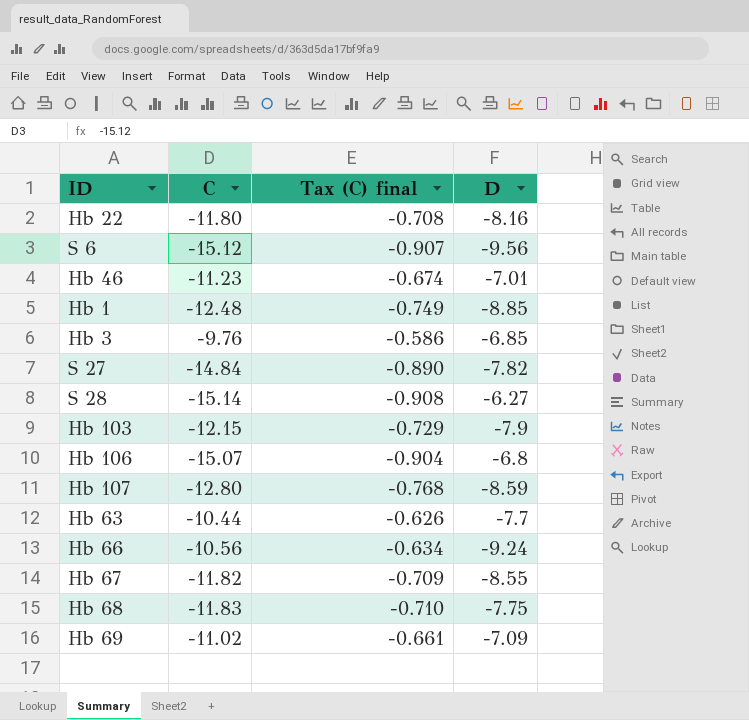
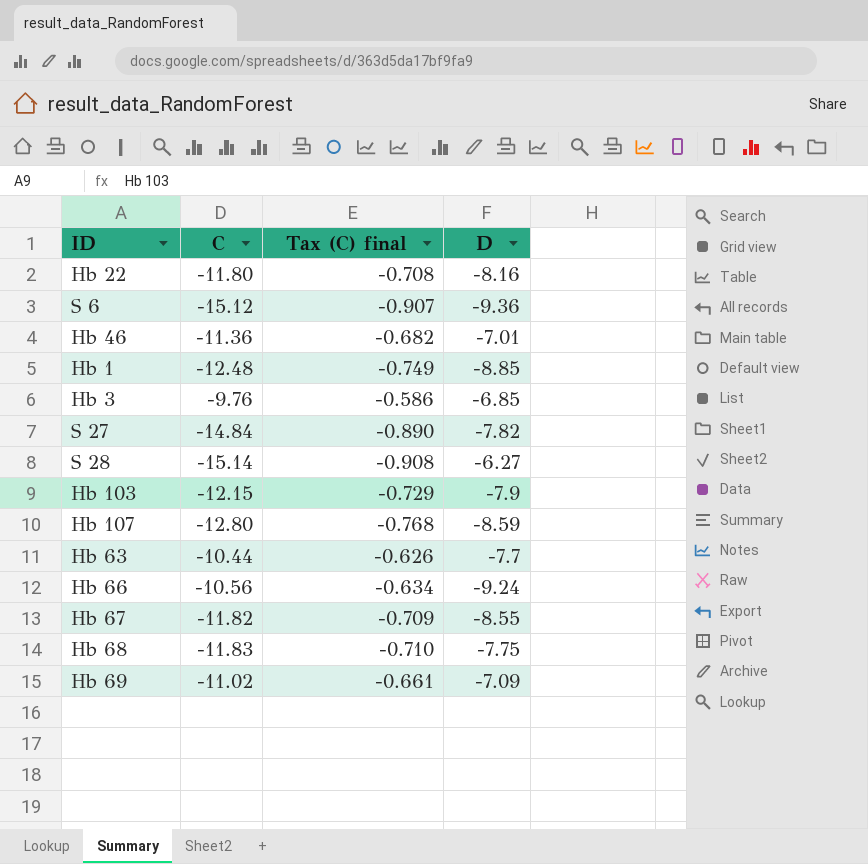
row Hb 106: -15.07 | -0.904 | -6.8 -> none
S 6 | D: -9.56 -> -9.36
Hb 46 | C: -11.23 -> -11.36
Hb 46 | Tax (C) final: -0.674 -> -0.682

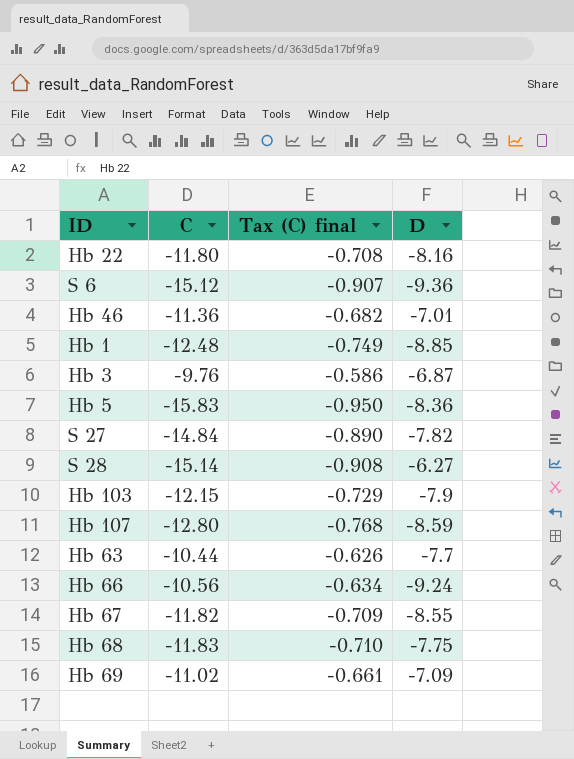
Hb 3 | D: -6.85 -> -6.87
row Hb 5: none -> -15.83 | -0.950 | -8.36

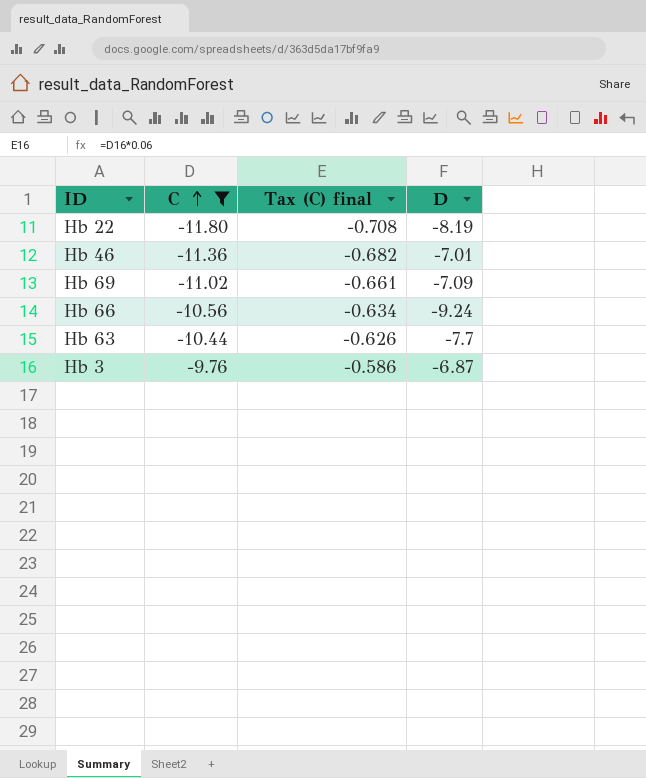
filter: none -> C >= -11.80
row order: none -> C ascending
Hb 22 | D: -8.16 -> -8.19

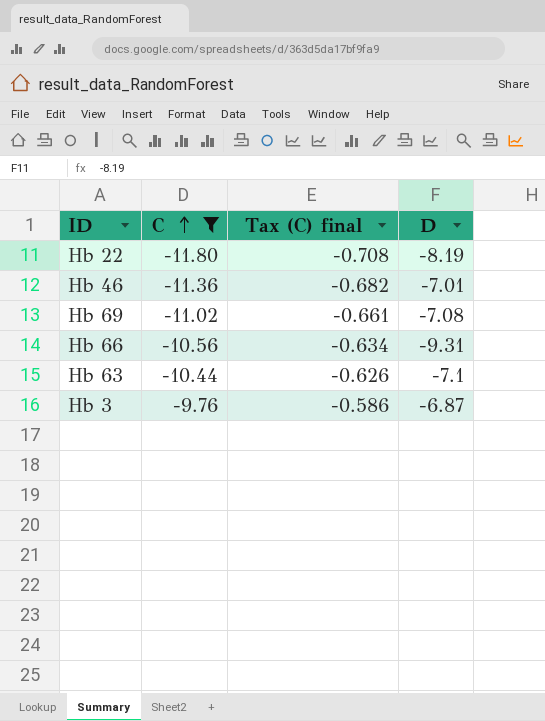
Hb 69 | D: -7.09 -> -7.08
Hb 66 | D: -9.24 -> -9.31
Hb 63 | D: -7.7 -> -7.1

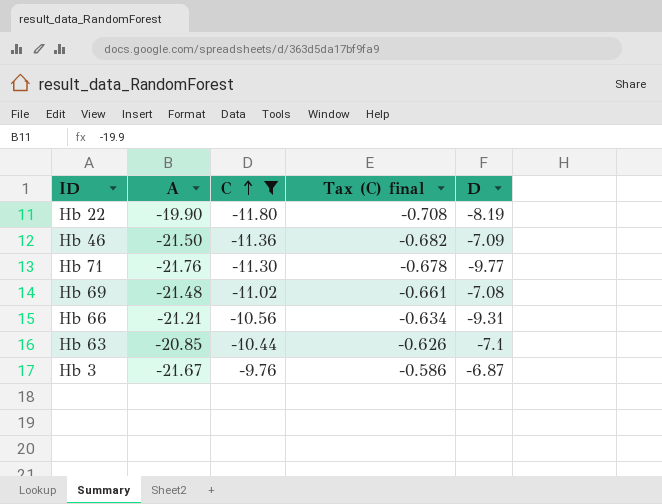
column A | position: none -> 2
Hb 46 | D: -7.01 -> -7.09
row Hb 71: none -> -21.76 | -11.30 | -0.678 | -9.77

